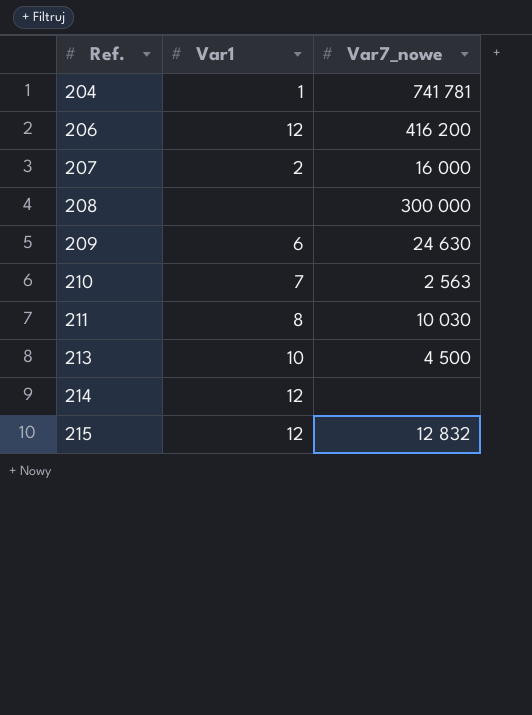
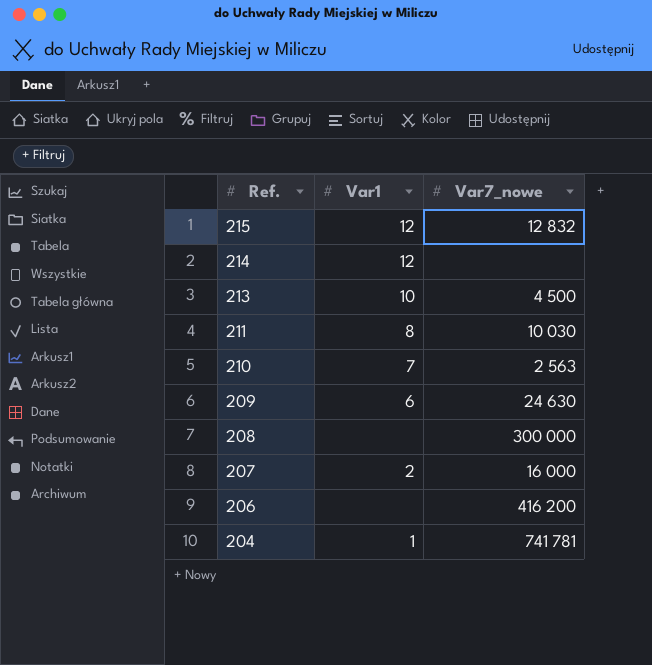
row order: Ref. ascending -> Ref. descending
206 | Var1: 12 -> none

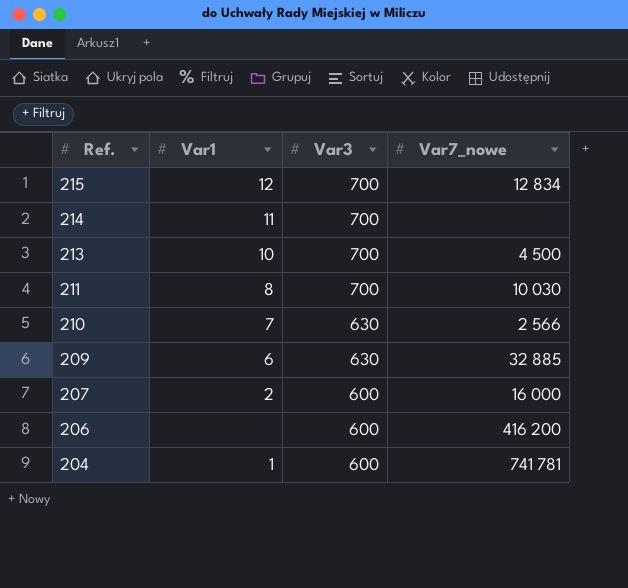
column Var3 | position: none -> 3
row 208: none | 300 000 -> none
215 | Var7_nowe: 12 832 -> 12 834
214 | Var1: 12 -> 11
210 | Var7_nowe: 2 563 -> 2 566
209 | Var7_nowe: 24 630 -> 32 885

